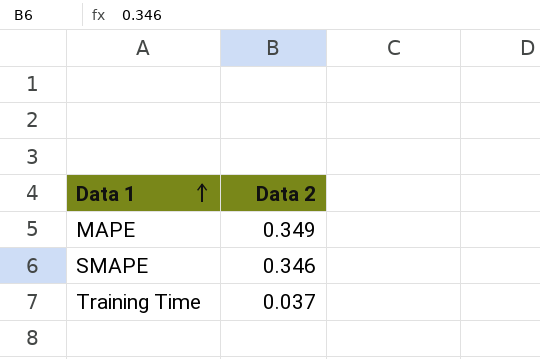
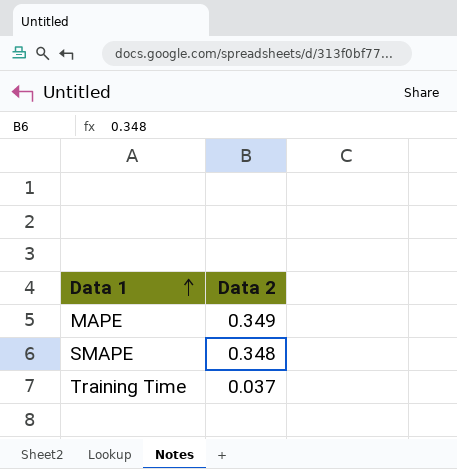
SMAPE | Data 2: 0.346 -> 0.348

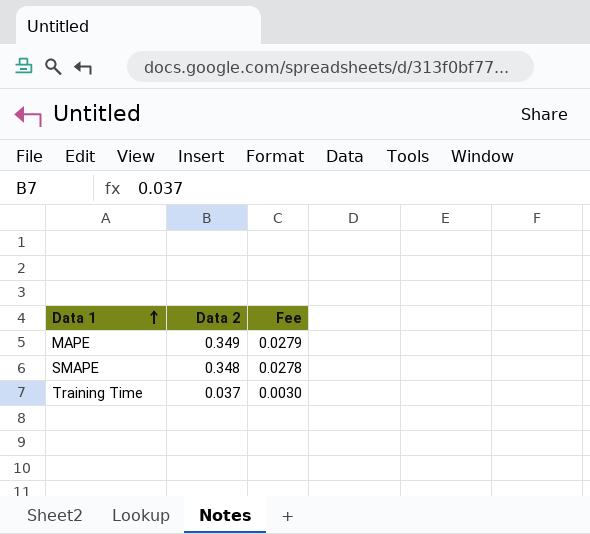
column Fee | formula: none -> [Data 2] * 0.08

